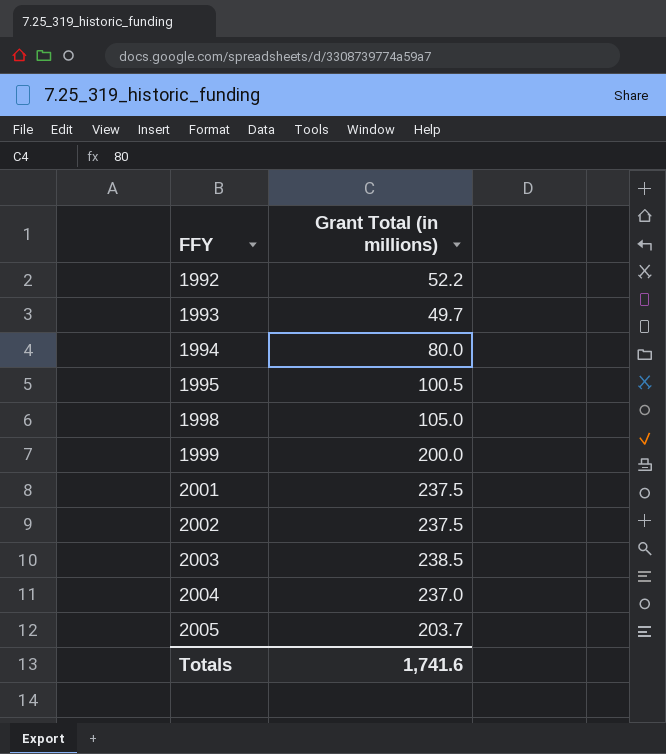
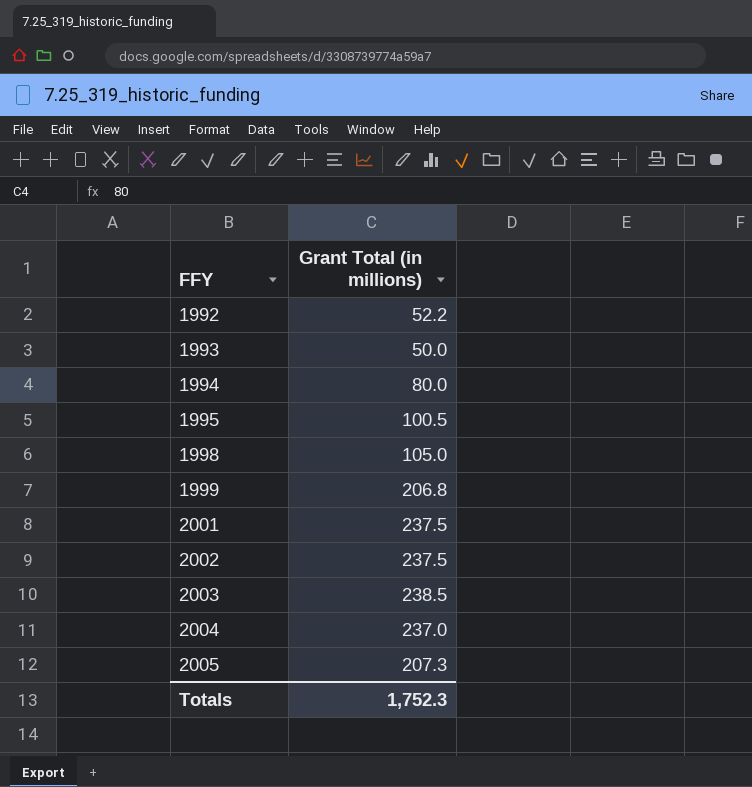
1993 | Grant Total (in millions): 49.7 -> 50.0
1999 | Grant Total (in millions): 200.0 -> 206.8
2005 | Grant Total (in millions): 203.7 -> 207.3
Totals | Grant Total (in millions): 1,741.6 -> 1,752.3

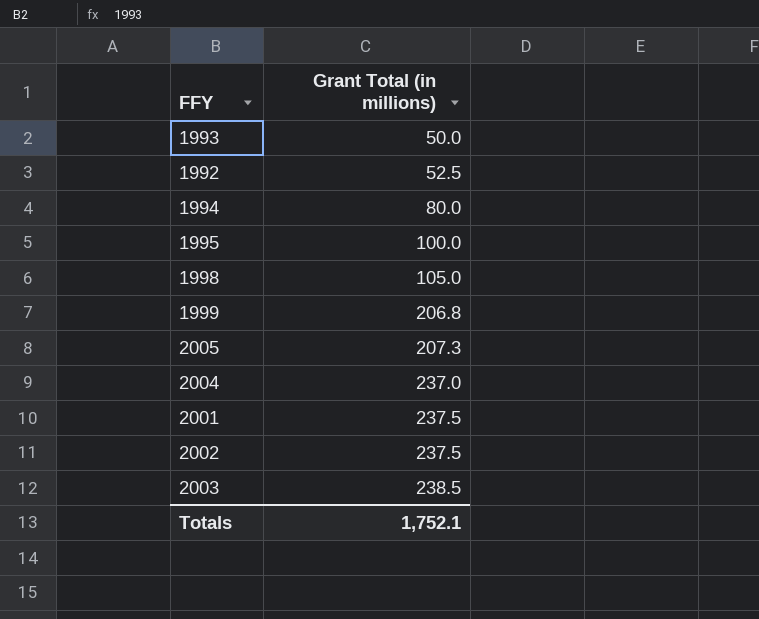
row order: FFY ascending -> Grant Total (in millions) ascending
1992 | Grant Total (in millions): 52.2 -> 52.5
1995 | Grant Total (in millions): 100.5 -> 100.0
Totals | Grant Total (in millions): 1,752.3 -> 1,752.1

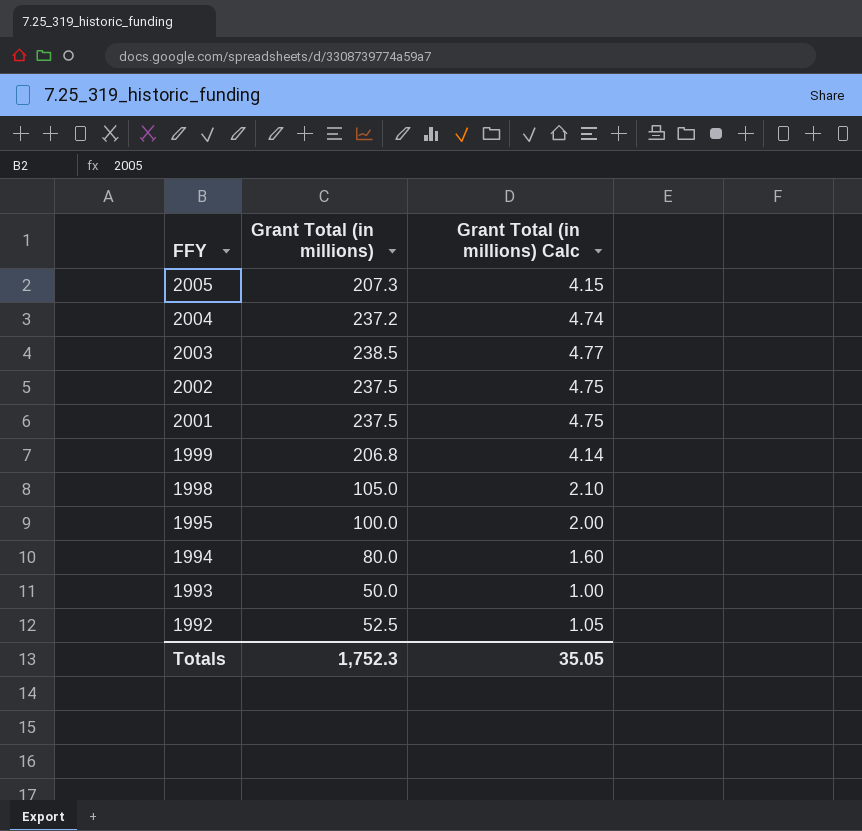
row order: Grant Total (in millions) ascending -> FFY descending
column Grant Total (in millions) Calc | formula: none -> [Grant Total (in millions)] * 0.02
2004 | Grant Total (in millions): 237.0 -> 237.2
Totals | Grant Total (in millions): 1,752.1 -> 1,752.3

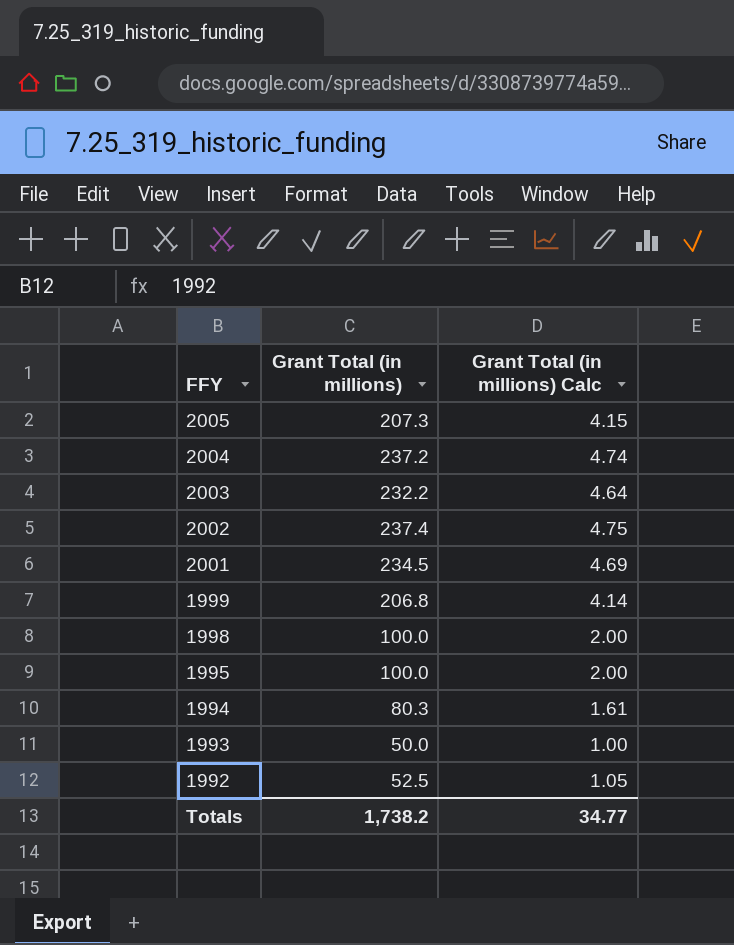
2003 | Grant Total (in millions): 238.5 -> 232.2
2003 | Grant Total (in millions) Calc: 4.77 -> 4.64
2002 | Grant Total (in millions): 237.5 -> 237.4
2001 | Grant Total (in millions): 237.5 -> 234.5
2001 | Grant Total (in millions) Calc: 4.75 -> 4.69
1998 | Grant Total (in millions): 105.0 -> 100.0
1998 | Grant Total (in millions) Calc: 2.10 -> 2.00
1994 | Grant Total (in millions): 80.0 -> 80.3
1994 | Grant Total (in millions) Calc: 1.60 -> 1.61
Totals | Grant Total (in millions): 1,752.3 -> 1,738.2
Totals | Grant Total (in millions) Calc: 35.05 -> 34.77

